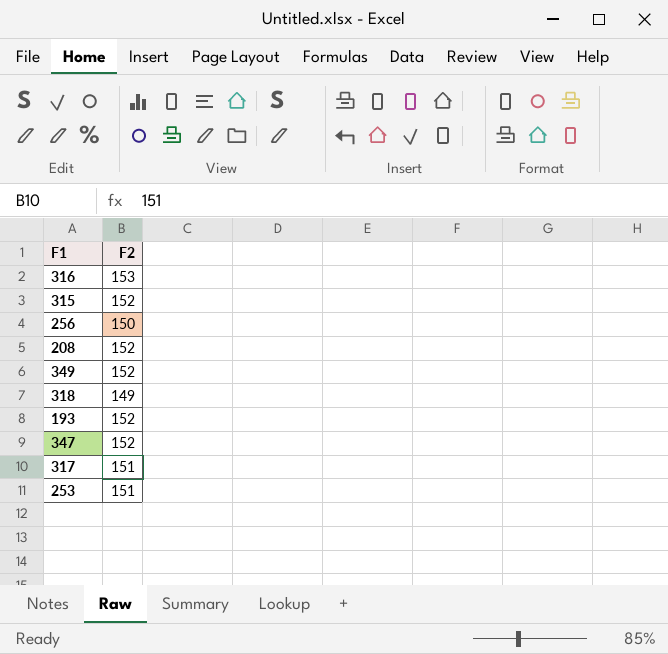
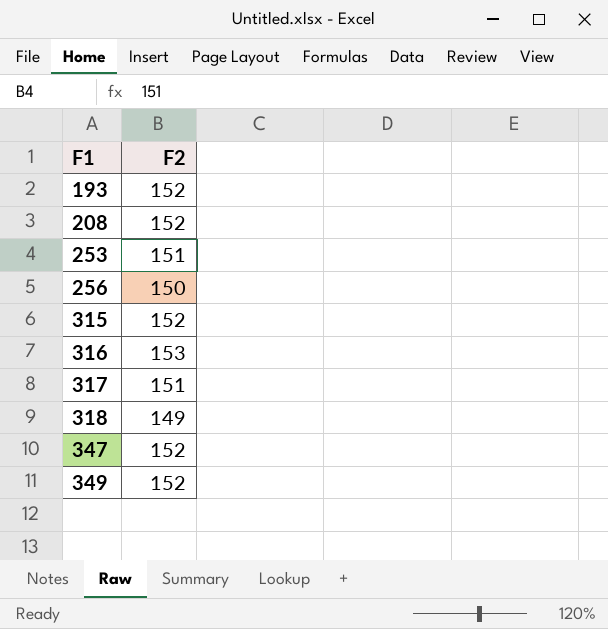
row order: none -> F1 ascending

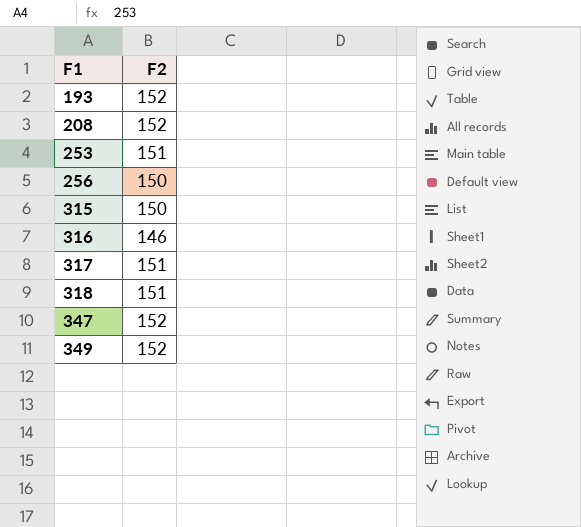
315 | F2: 152 -> 150
316 | F2: 153 -> 146
318 | F2: 149 -> 151

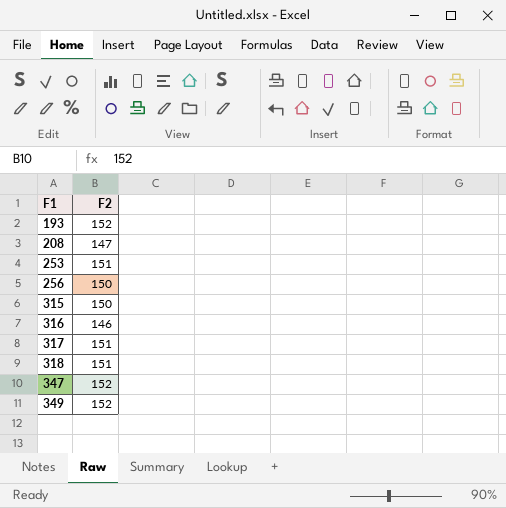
208 | F2: 152 -> 147

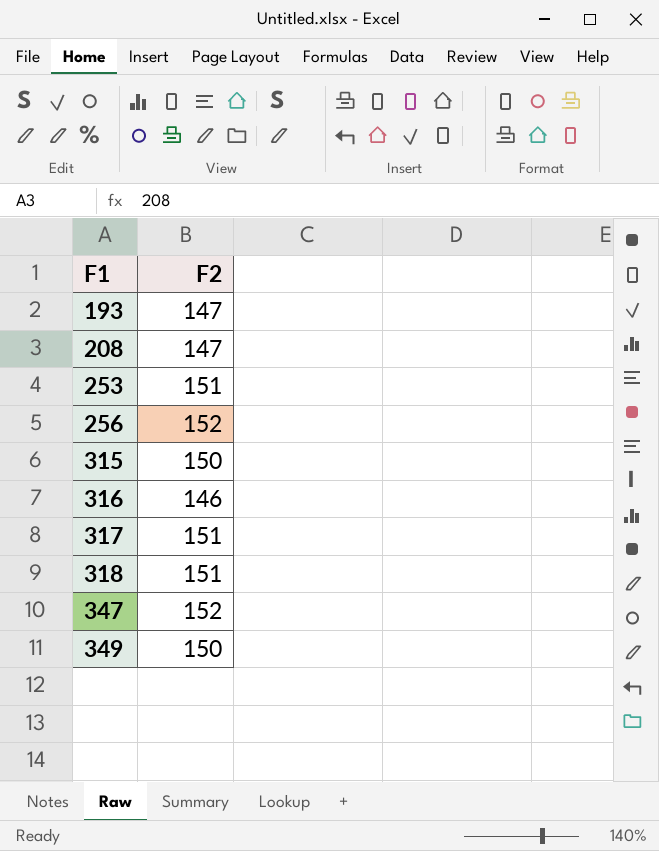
193 | F2: 152 -> 147
256 | F2: 150 -> 152
349 | F2: 152 -> 150

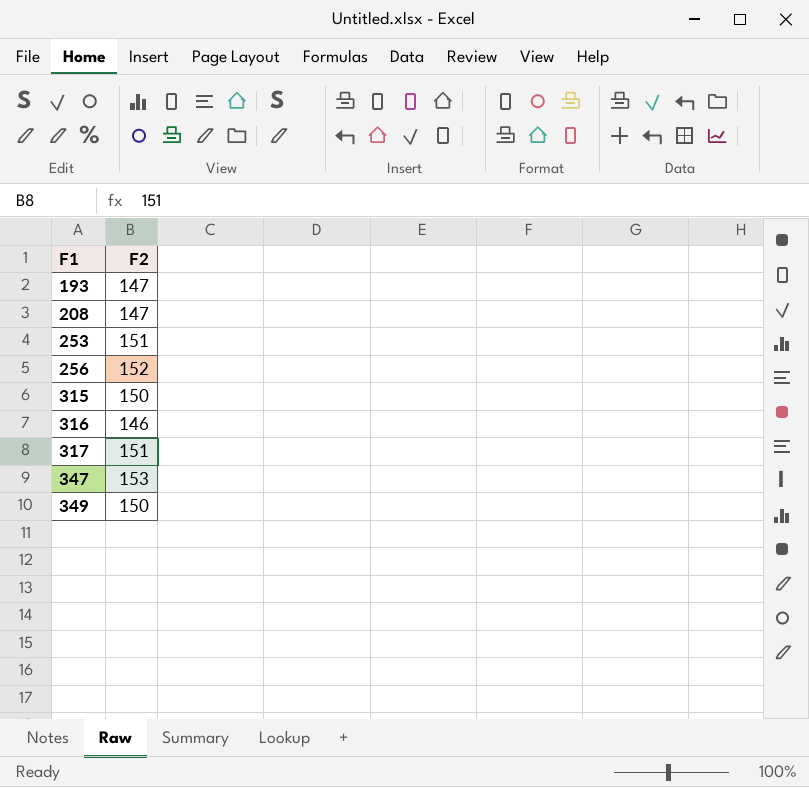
row 318: 151 -> none
347 | F2: 152 -> 153

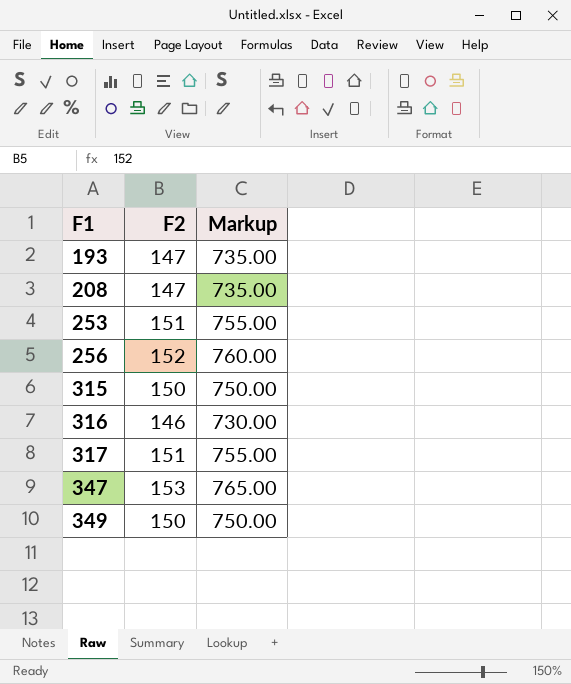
column Markup | formula: none -> [F2] * 5

